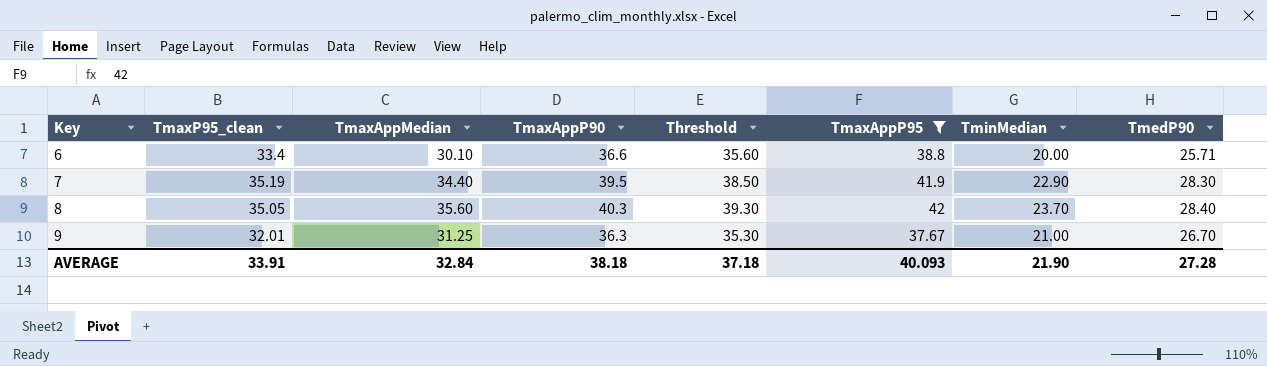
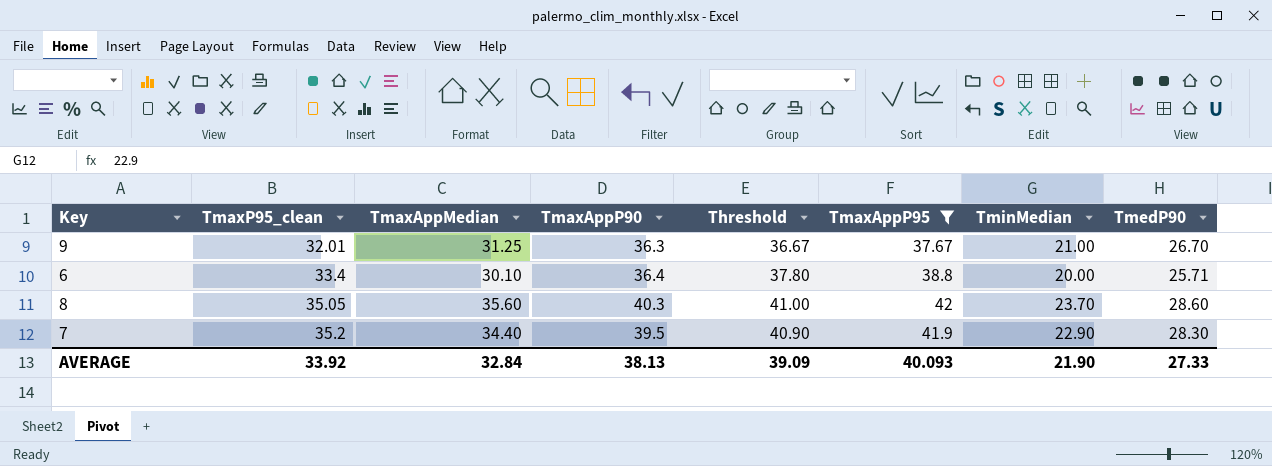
row order: Key ascending -> TmaxP95_clean ascending
column Threshold | formula: [TmaxAppP90] - 1 -> [TmaxAppP95] - 1
6 | TmaxAppP90: 36.6 -> 36.4
8 | TmedP90: 28.40 -> 28.60
7 | TmaxP95_clean: 35.19 -> 35.2
AVERAGE | TmaxP95_clean: 33.91 -> 33.92
AVERAGE | TmaxAppP90: 38.18 -> 38.13
AVERAGE | Threshold: 37.18 -> 39.09
AVERAGE | TmedP90: 27.28 -> 27.33

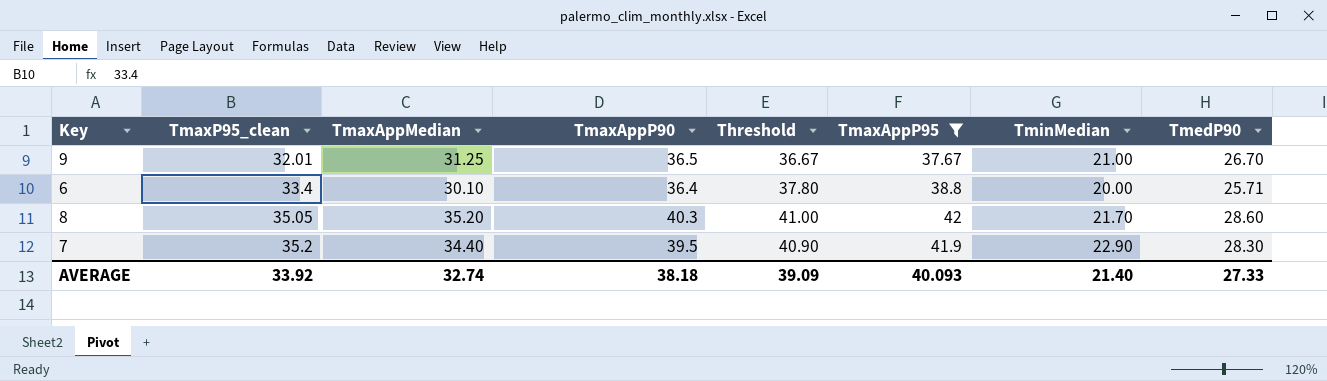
9 | TmaxAppP90: 36.3 -> 36.5
8 | TmaxAppMedian: 35.60 -> 35.20
8 | TminMedian: 23.70 -> 21.70
AVERAGE | TmaxAppMedian: 32.84 -> 32.74
AVERAGE | TmaxAppP90: 38.13 -> 38.18
AVERAGE | TminMedian: 21.90 -> 21.40

